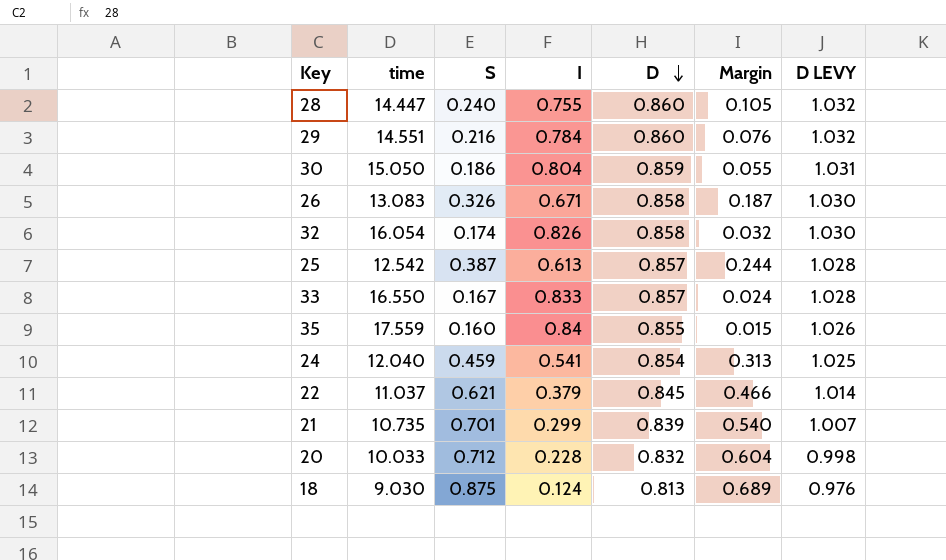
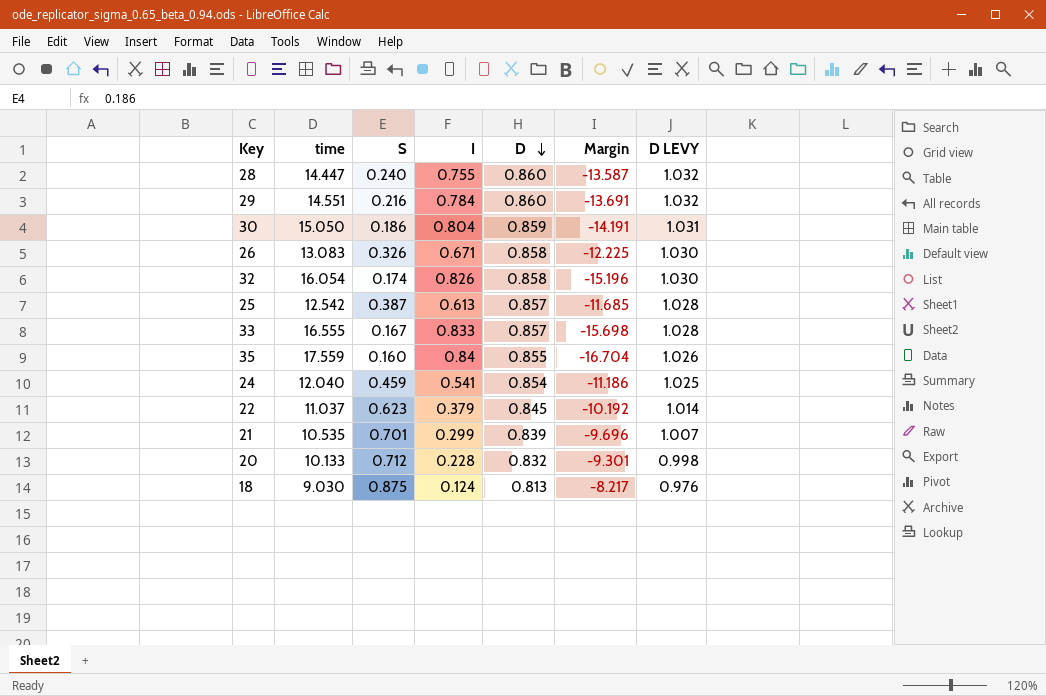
column Margin | formula: [D] - [I] -> [D] - [time]
33 | time: 16.550 -> 16.555
22 | S: 0.621 -> 0.623
21 | time: 10.735 -> 10.535
20 | time: 10.033 -> 10.133

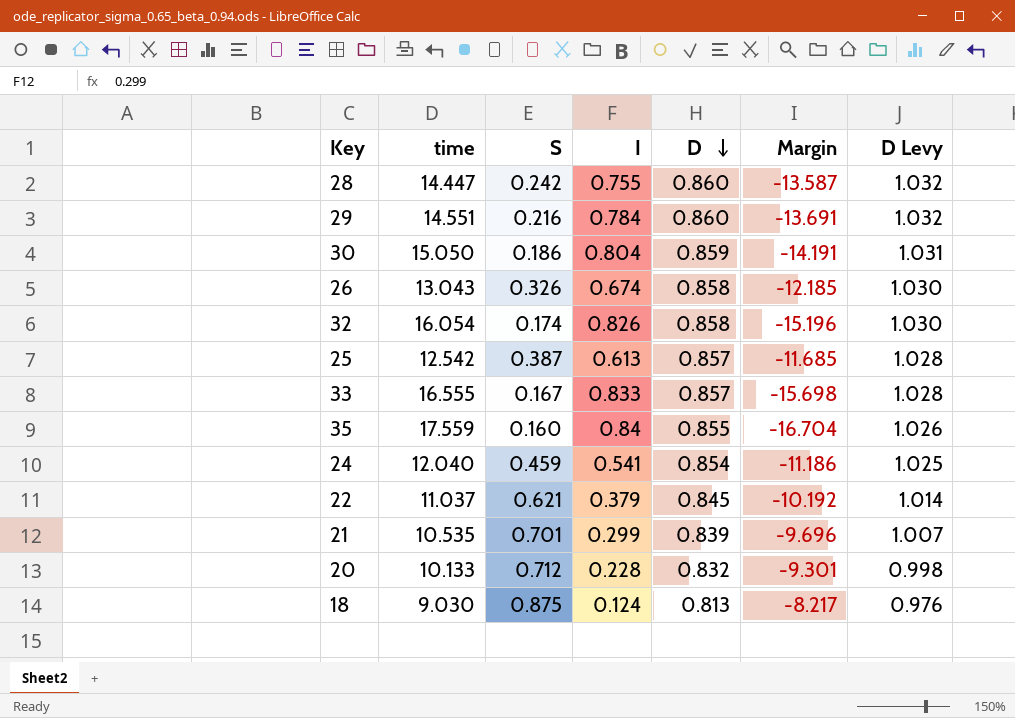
column name: D LEVY -> D Levy
28 | S: 0.240 -> 0.242
26 | time: 13.083 -> 13.043
26 | I: 0.671 -> 0.674
26 | Margin: -12.225 -> -12.185
22 | S: 0.623 -> 0.621

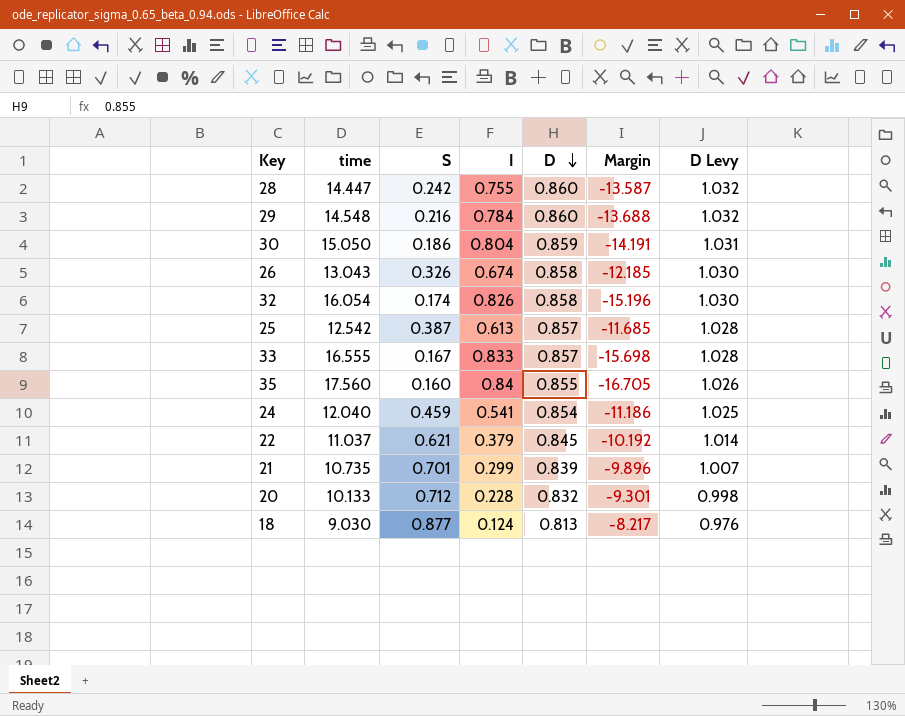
29 | time: 14.551 -> 14.548
29 | Margin: -13.691 -> -13.688
35 | time: 17.559 -> 17.560
35 | Margin: -16.704 -> -16.705
21 | time: 10.535 -> 10.735
21 | Margin: -9.696 -> -9.896
18 | S: 0.875 -> 0.877

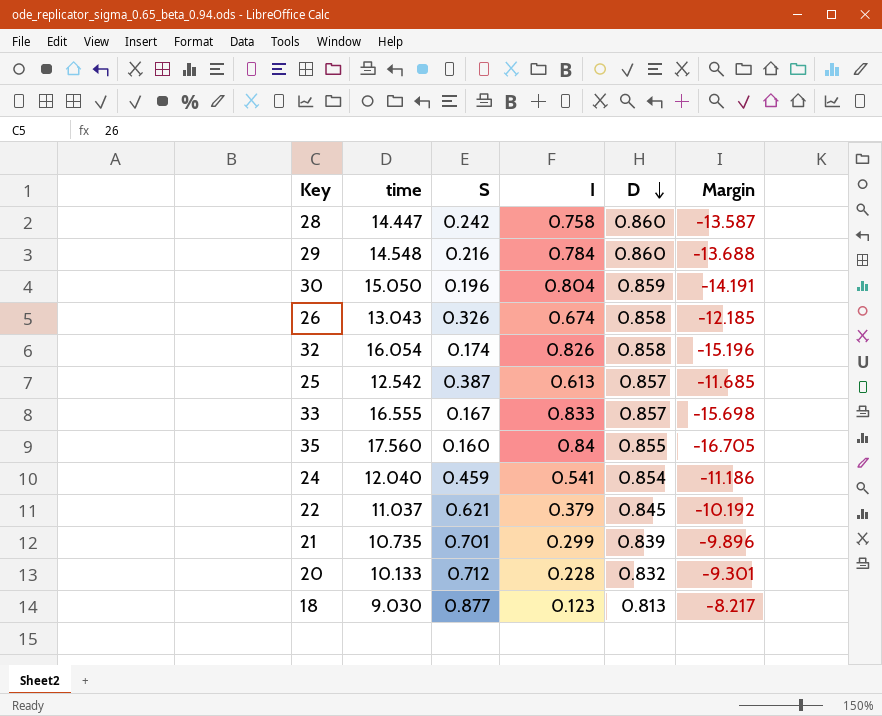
column D Levy | formula: [D] * 1.2 -> none
28 | I: 0.755 -> 0.758
30 | S: 0.186 -> 0.196
18 | I: 0.124 -> 0.123

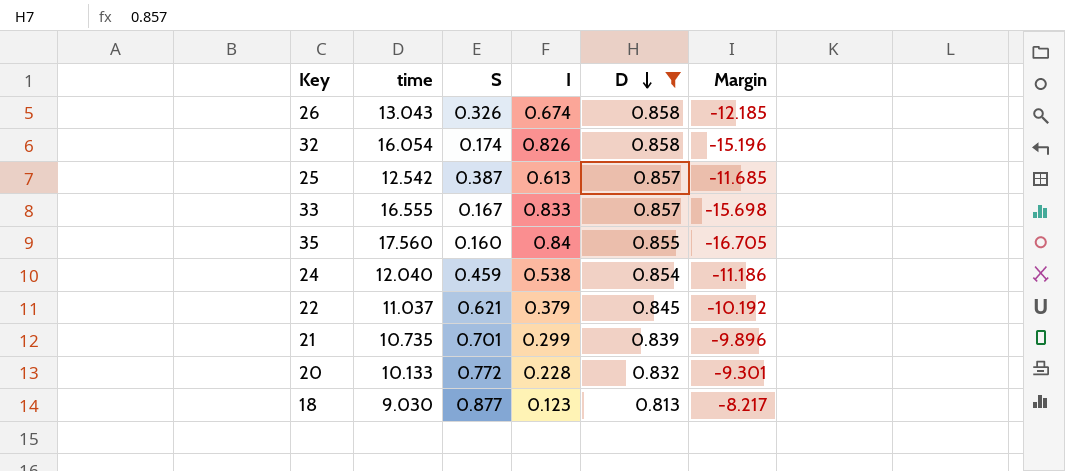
filter: none -> D <= 0.858
24 | I: 0.541 -> 0.538
20 | S: 0.712 -> 0.772

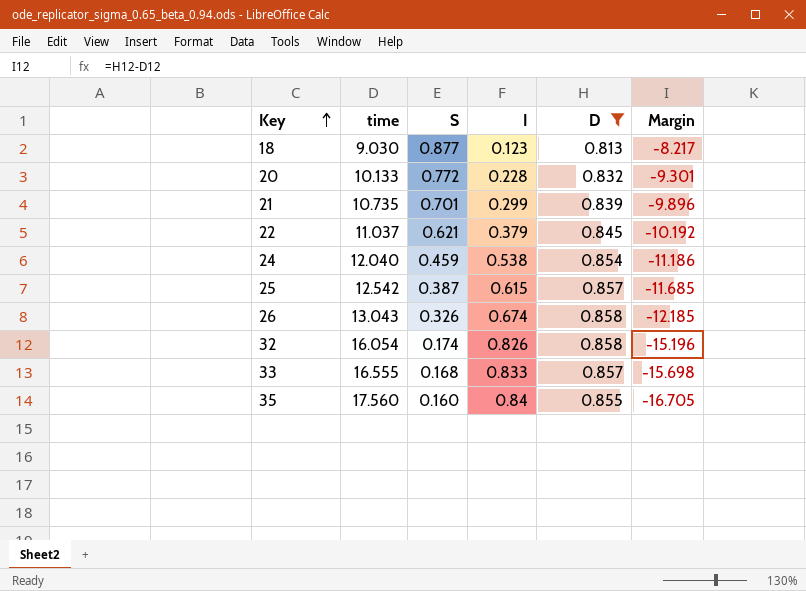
row order: D descending -> Key ascending
25 | I: 0.613 -> 0.615
33 | S: 0.167 -> 0.168

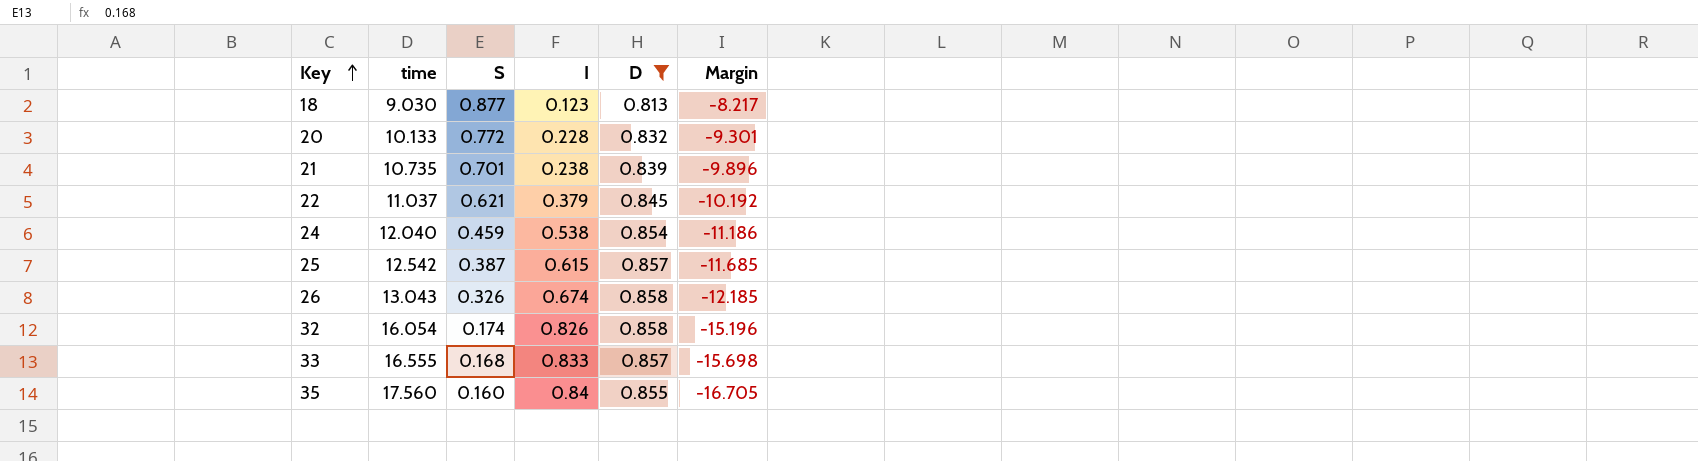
21 | I: 0.299 -> 0.238

